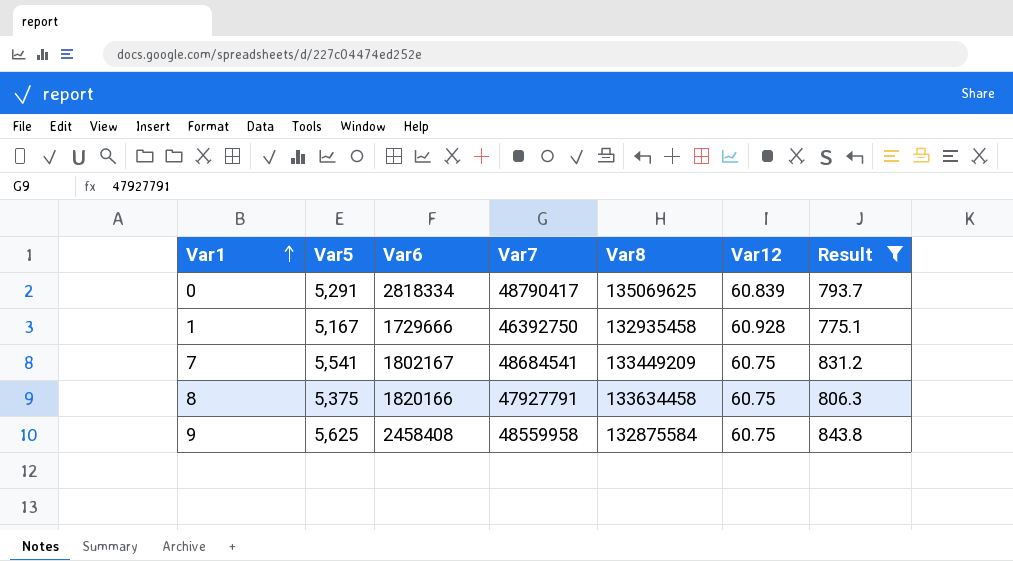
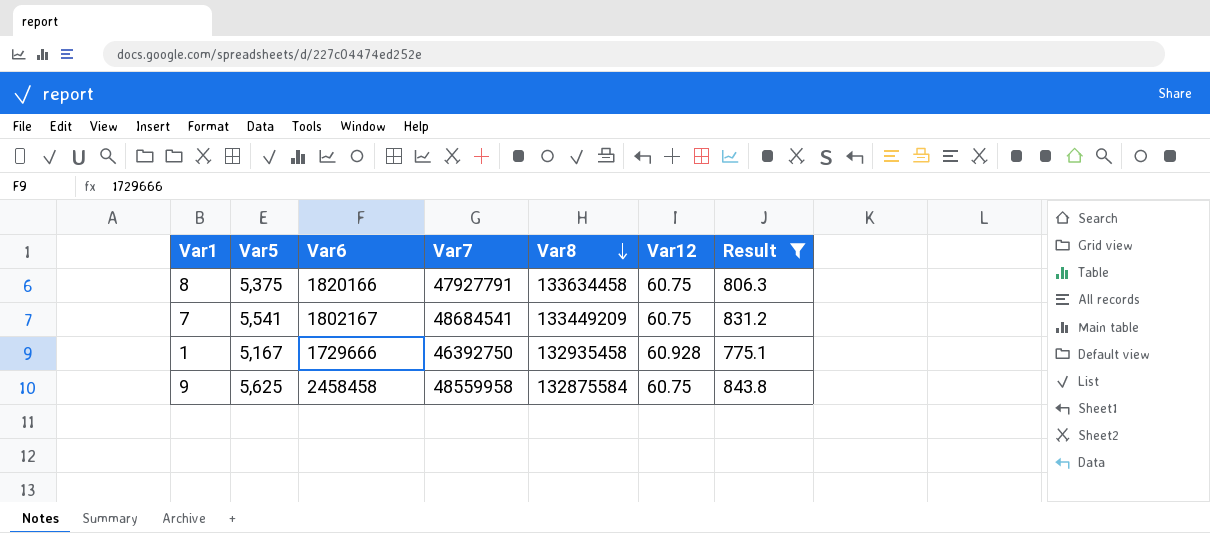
row order: Var1 ascending -> Var8 descending
row 0: 5,291 | 2818334 | 48790417 | 135069625 | 60.839 | 793.7 -> none
9 | Var6: 2458408 -> 2458458

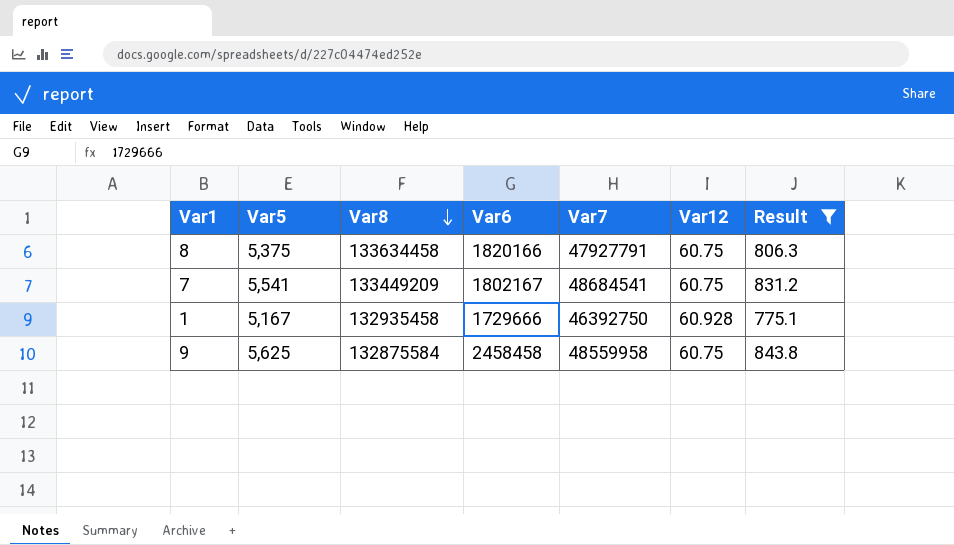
column Var8 | position: 5 -> 3

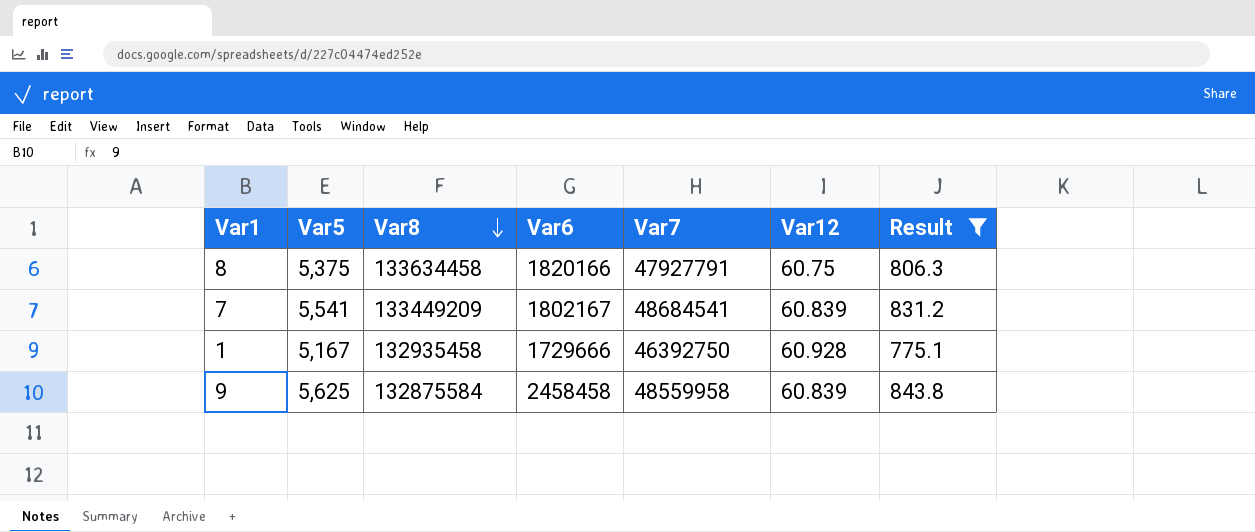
7 | Var12: 60.75 -> 60.839
9 | Var12: 60.75 -> 60.839

